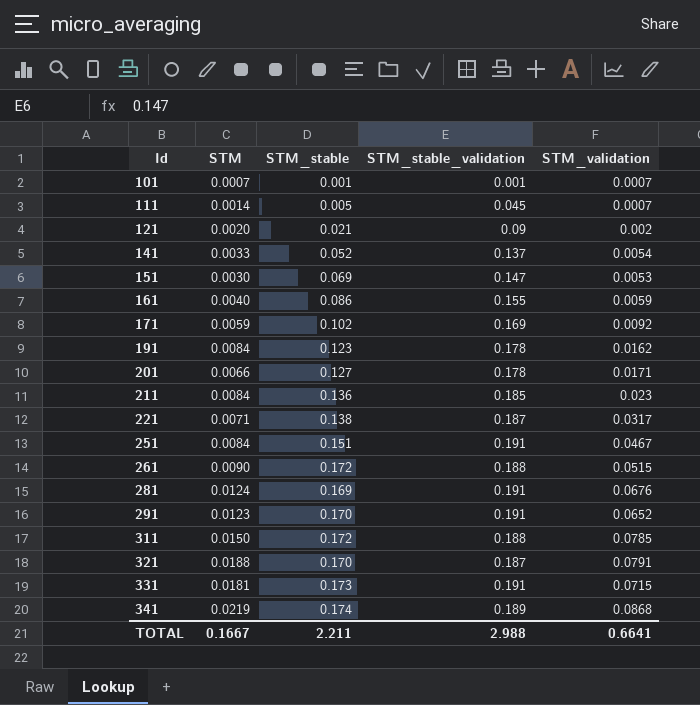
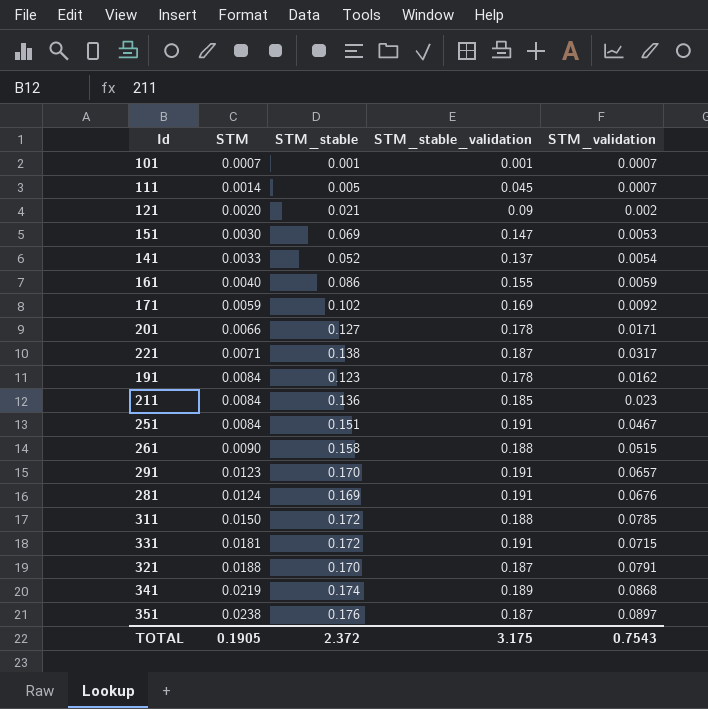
row order: Id ascending -> STM ascending
261 | STM_stable: 0.172 -> 0.158
291 | STM_validation: 0.0652 -> 0.0657
331 | STM_stable: 0.173 -> 0.172
row 351: none -> 0.0238 | 0.176 | 0.187 | 0.0897
TOTAL | STM: 0.1667 -> 0.1905
TOTAL | STM_stable: 2.211 -> 2.372
TOTAL | STM_stable_validation: 2.988 -> 3.175
TOTAL | STM_validation: 0.6641 -> 0.7543

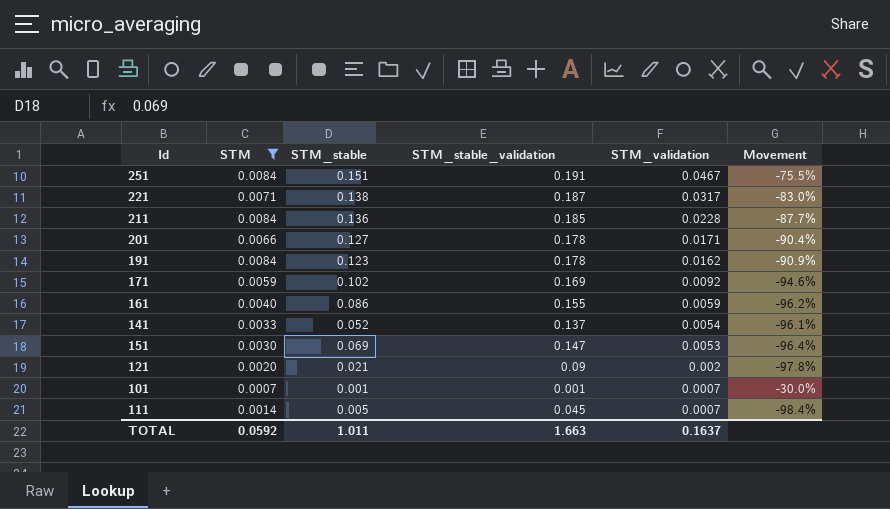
filter: none -> STM <= 0.0084
row order: STM ascending -> STM_validation descending
column Movement | formula: none -> ([STM_validation] - [STM_stable_validation]) / [STM_stable_validation]
211 | STM_validation: 0.023 -> 0.0228
TOTAL | STM: 0.1905 -> 0.0592
TOTAL | STM_stable: 2.372 -> 1.011
TOTAL | STM_stable_validation: 3.175 -> 1.663
TOTAL | STM_validation: 0.7543 -> 0.1637

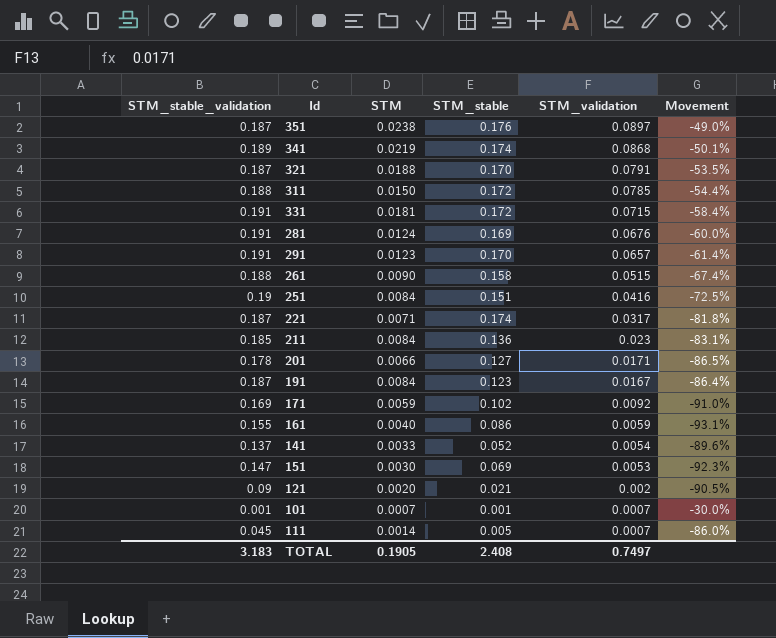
filter: STM <= 0.0084 -> none
column STM_stable_validation | position: 4 -> 1
column Movement | formula: ([STM_validation] - [STM_stable_validation]) / [STM_stable_validation] -> ([STM_validation] - [STM_stable]) / [STM_stable]
251 | STM_stable_validation: 0.191 -> 0.19
251 | STM_validation: 0.0467 -> 0.0416
221 | STM_stable: 0.138 -> 0.174
211 | STM_validation: 0.0228 -> 0.023
191 | STM_stable_validation: 0.178 -> 0.187
191 | STM_validation: 0.0162 -> 0.0167
TOTAL | STM_stable_validation: 1.663 -> 3.183
TOTAL | STM: 0.0592 -> 0.1905
TOTAL | STM_stable: 1.011 -> 2.408
TOTAL | STM_validation: 0.1637 -> 0.7497

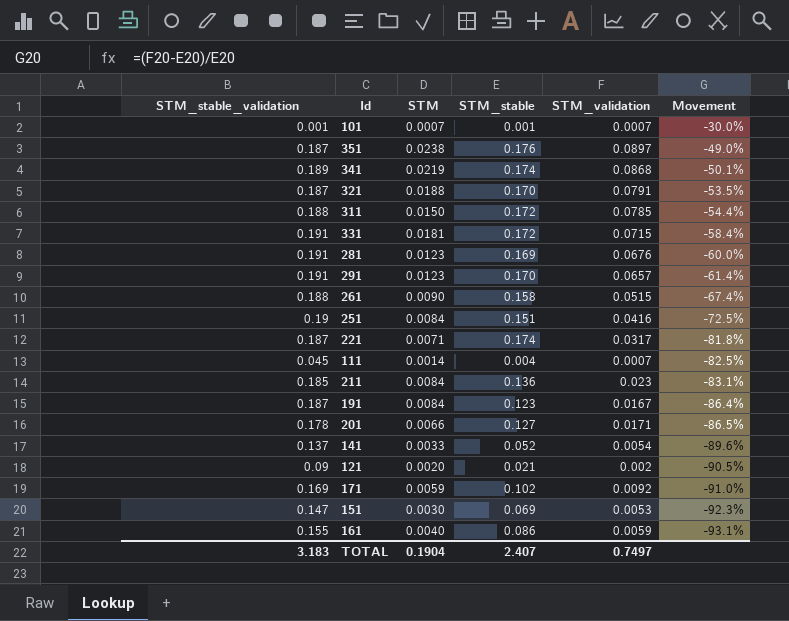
row order: STM_validation descending -> Movement descending
281 | STM: 0.0124 -> 0.0123
111 | STM_stable: 0.005 -> 0.004
111 | Movement: -86.0% -> -82.5%
TOTAL | STM: 0.1905 -> 0.1904
TOTAL | STM_stable: 2.408 -> 2.407

